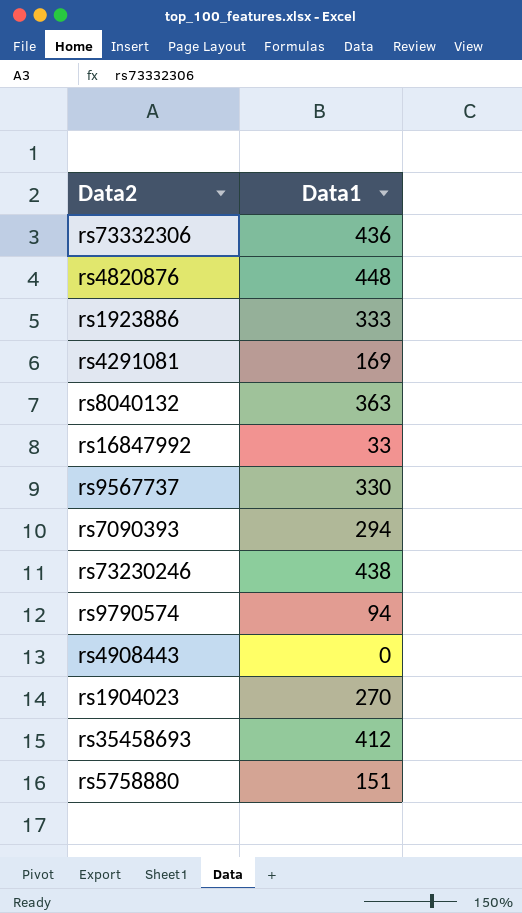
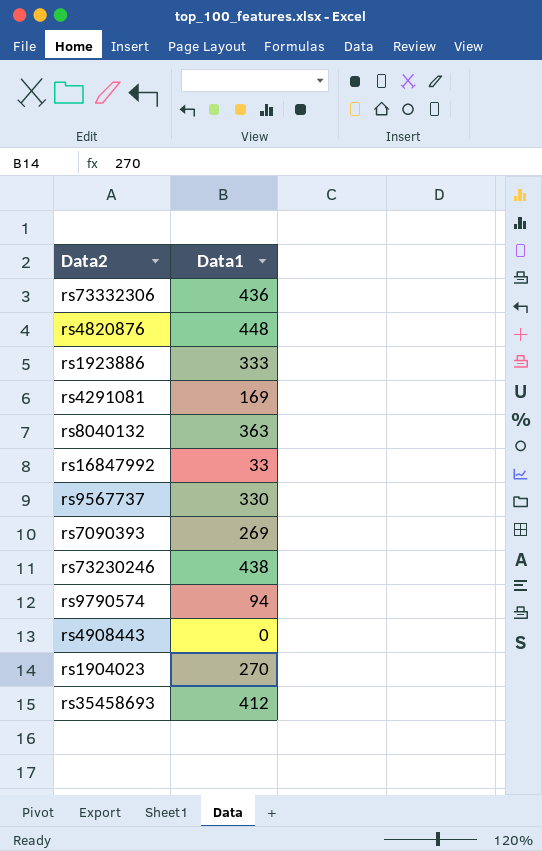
row rs5758880: 151 -> none
rs7090393 | Data1: 294 -> 269

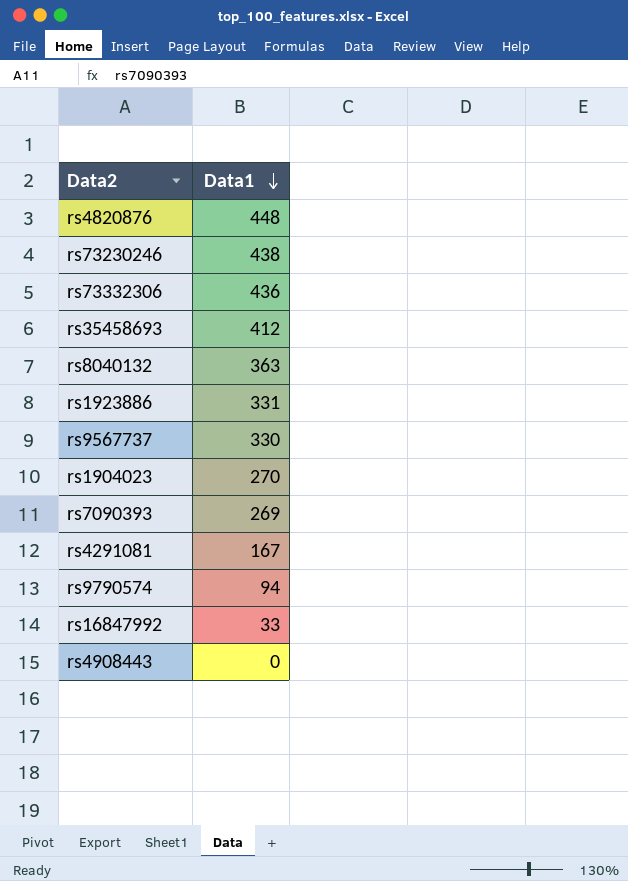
row order: none -> Data1 descending
rs1923886 | Data1: 333 -> 331
rs4291081 | Data1: 169 -> 167

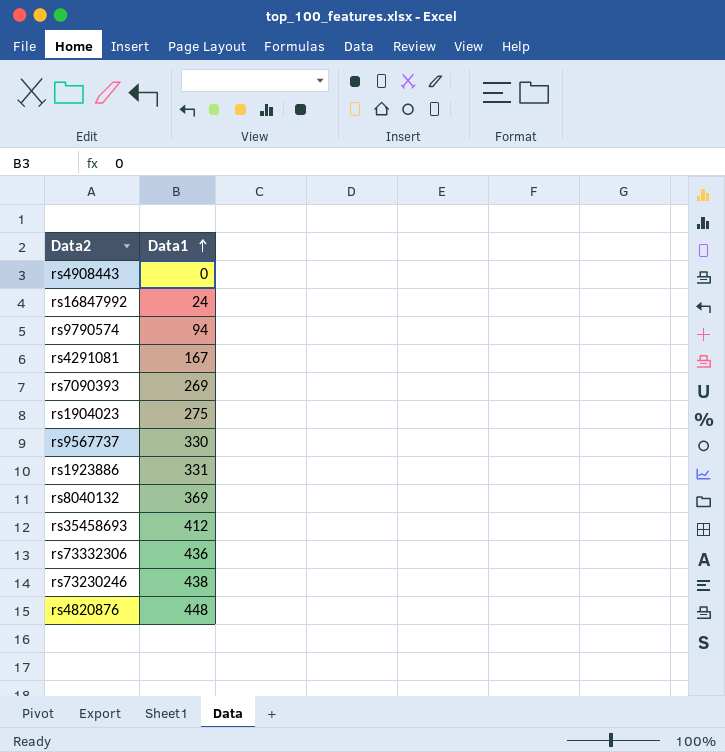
row order: Data1 descending -> Data1 ascending
rs16847992 | Data1: 33 -> 24
rs1904023 | Data1: 270 -> 275
rs8040132 | Data1: 363 -> 369

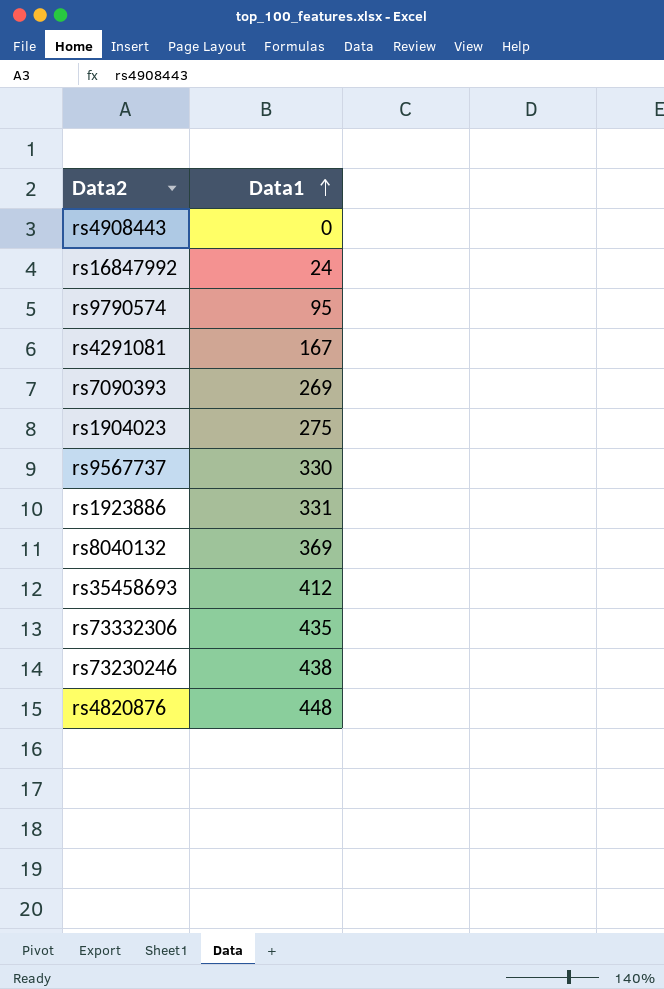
rs9790574 | Data1: 94 -> 95
rs73332306 | Data1: 436 -> 435

